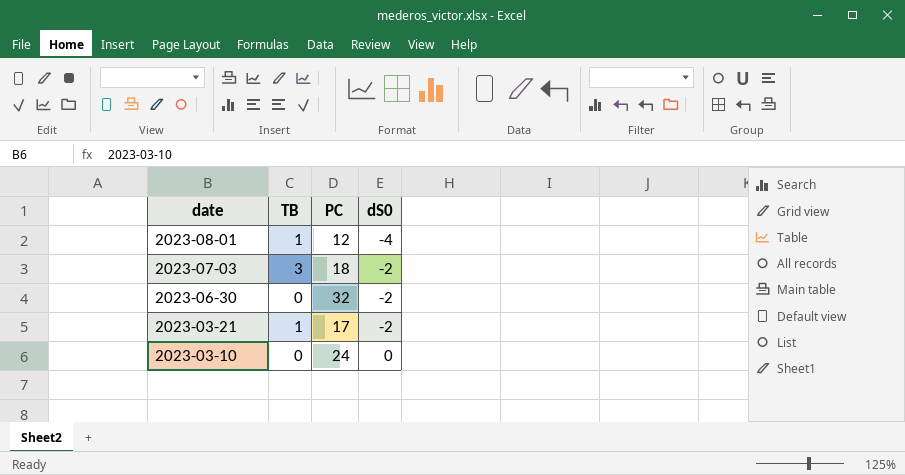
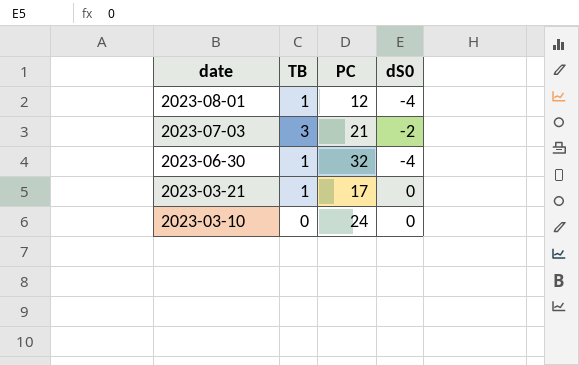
2023-07-03 | PC: 18 -> 21
2023-06-30 | TB: 0 -> 1
2023-06-30 | dS0: -2 -> -4
2023-03-21 | dS0: -2 -> 0

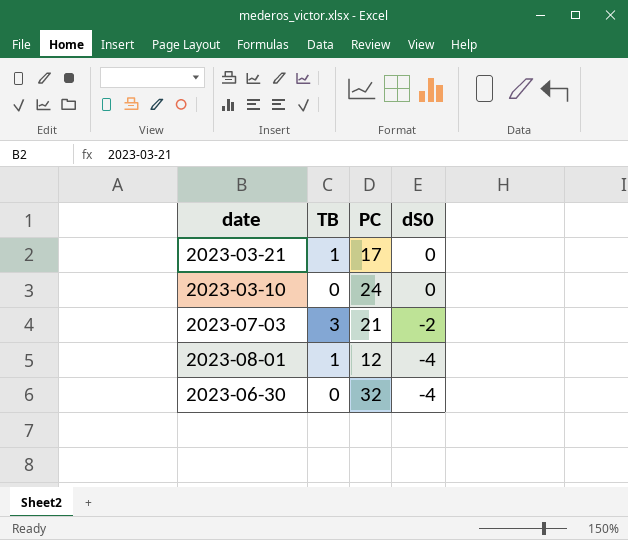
row order: date descending -> dS0 descending
2023-06-30 | TB: 1 -> 0

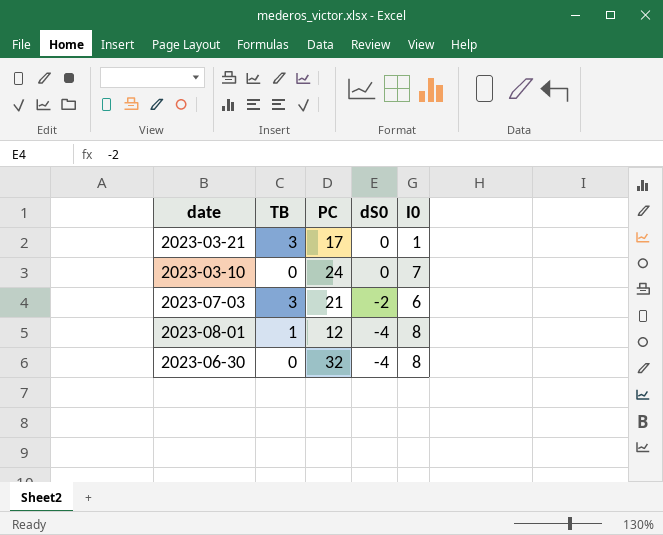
column I0 | position: none -> 5
2023-03-21 | TB: 1 -> 3

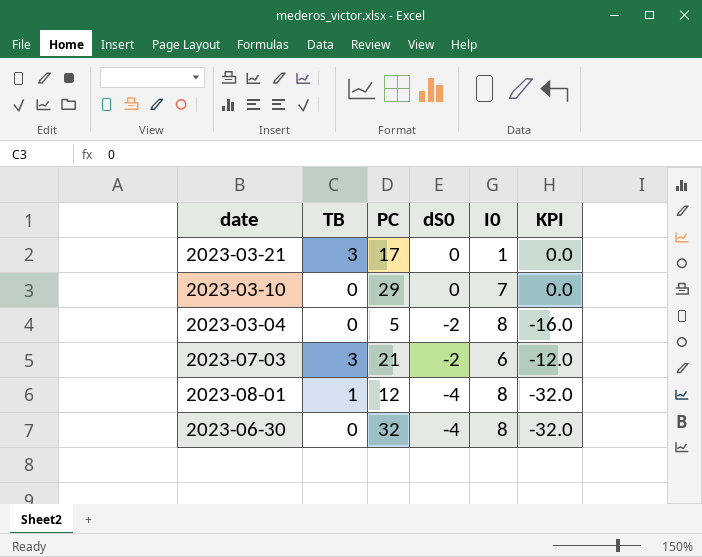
column KPI | formula: none -> [dS0] * [I0]
2023-03-10 | PC: 24 -> 29
row 2023-03-04: none -> 0 | 5 | -2 | 8 | -16.0

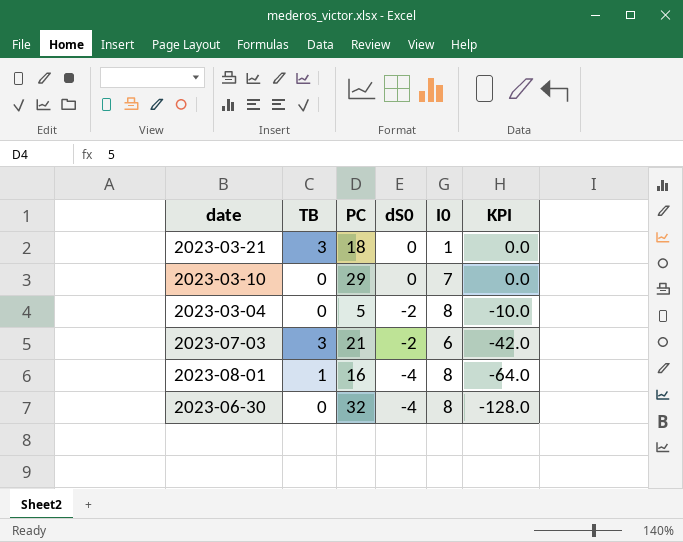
column KPI | formula: [dS0] * [I0] -> [PC] * [dS0]
2023-03-21 | PC: 17 -> 18
2023-08-01 | PC: 12 -> 16

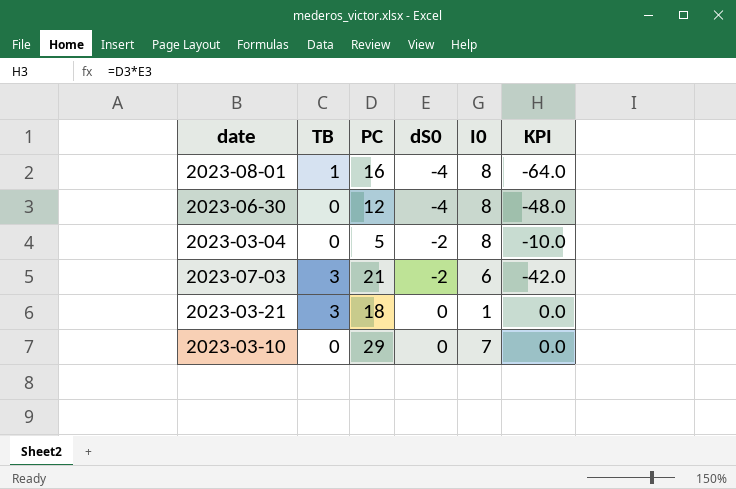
row order: dS0 descending -> dS0 ascending
2023-06-30 | PC: 32 -> 12
2023-06-30 | KPI: -128.0 -> -48.0

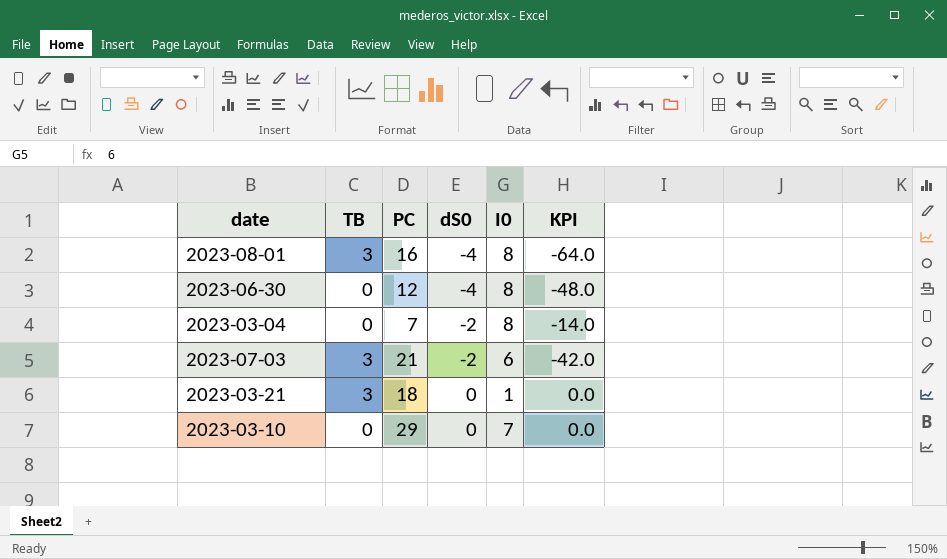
2023-08-01 | TB: 1 -> 3
2023-03-04 | PC: 5 -> 7
2023-03-04 | KPI: -10.0 -> -14.0

